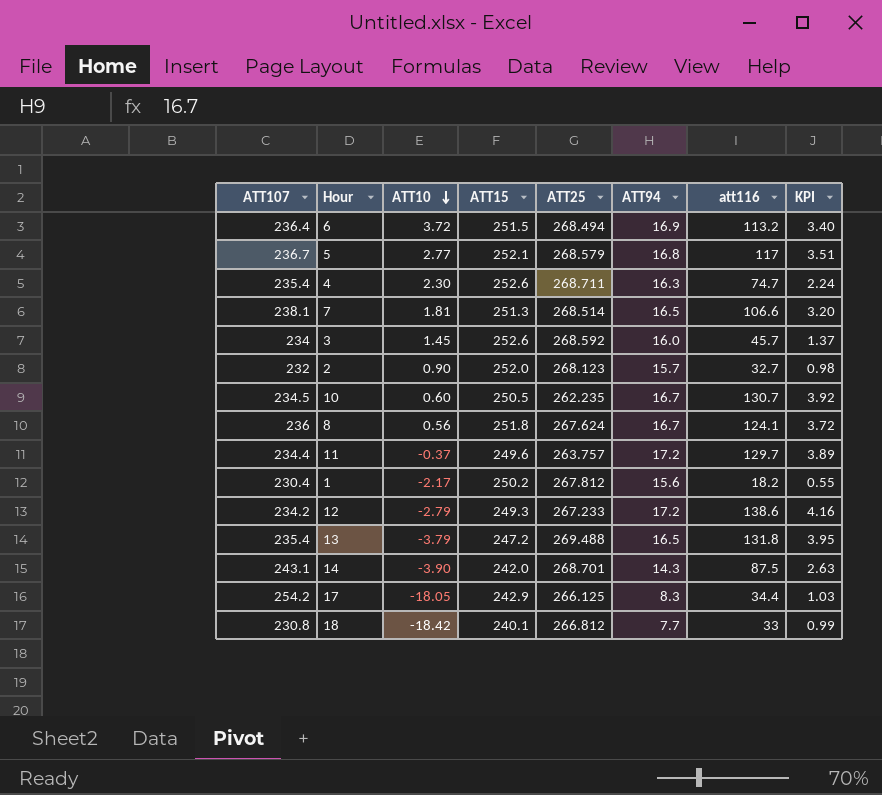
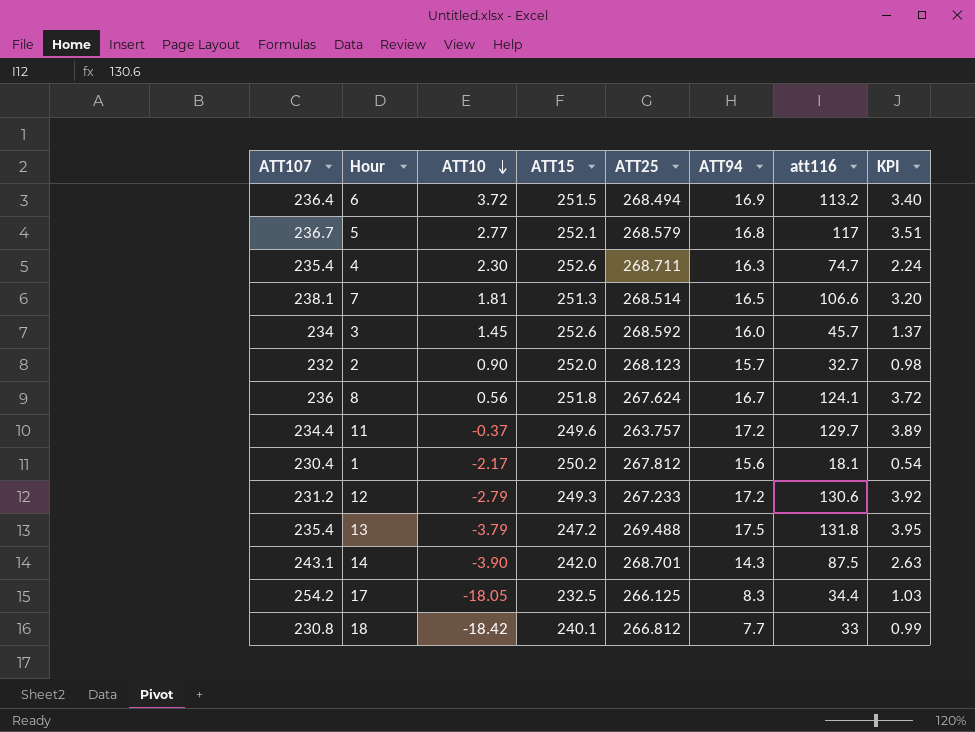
row 10: 234.5 | 0.60 | 250.5 | 262.235 | 16.7 | 130.7 | 3.92 -> none
1 | att116: 18.2 -> 18.1
1 | KPI: 0.55 -> 0.54
12 | ATT107: 234.2 -> 231.2
12 | att116: 138.6 -> 130.6
12 | KPI: 4.16 -> 3.92
13 | ATT94: 16.5 -> 17.5
17 | ATT15: 242.9 -> 232.5

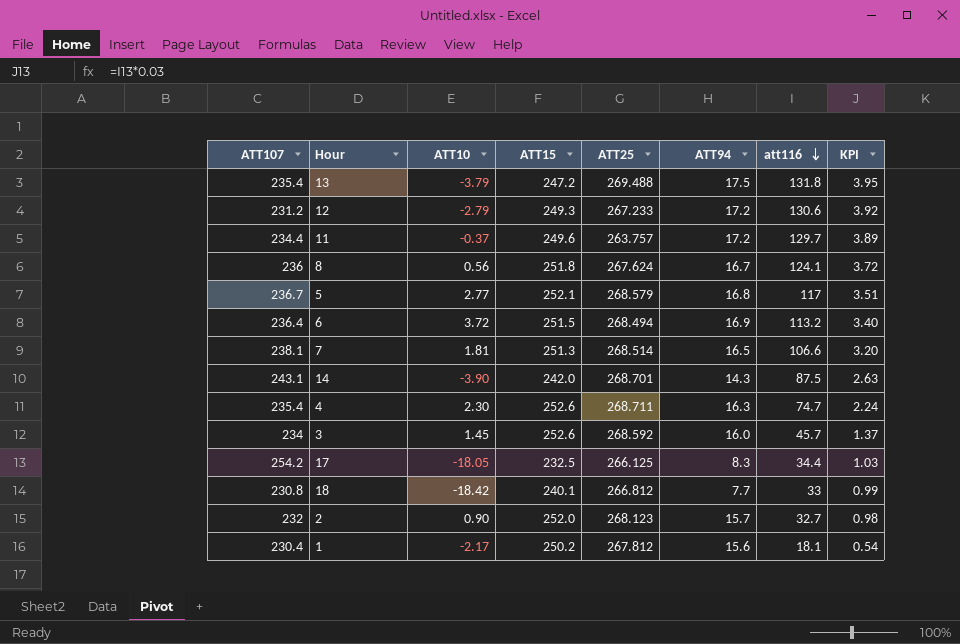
row order: ATT10 descending -> att116 descending

